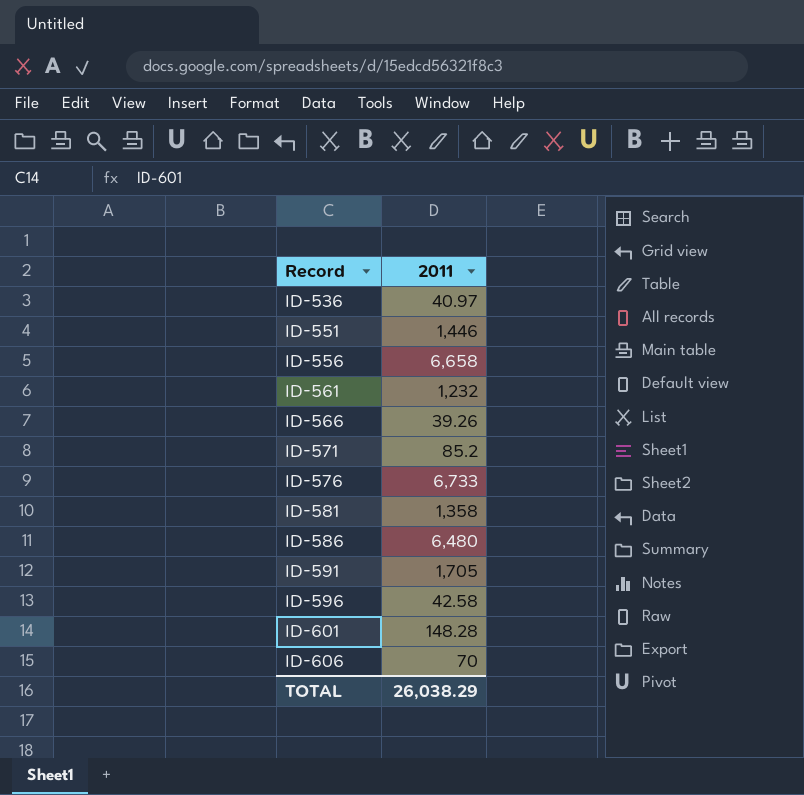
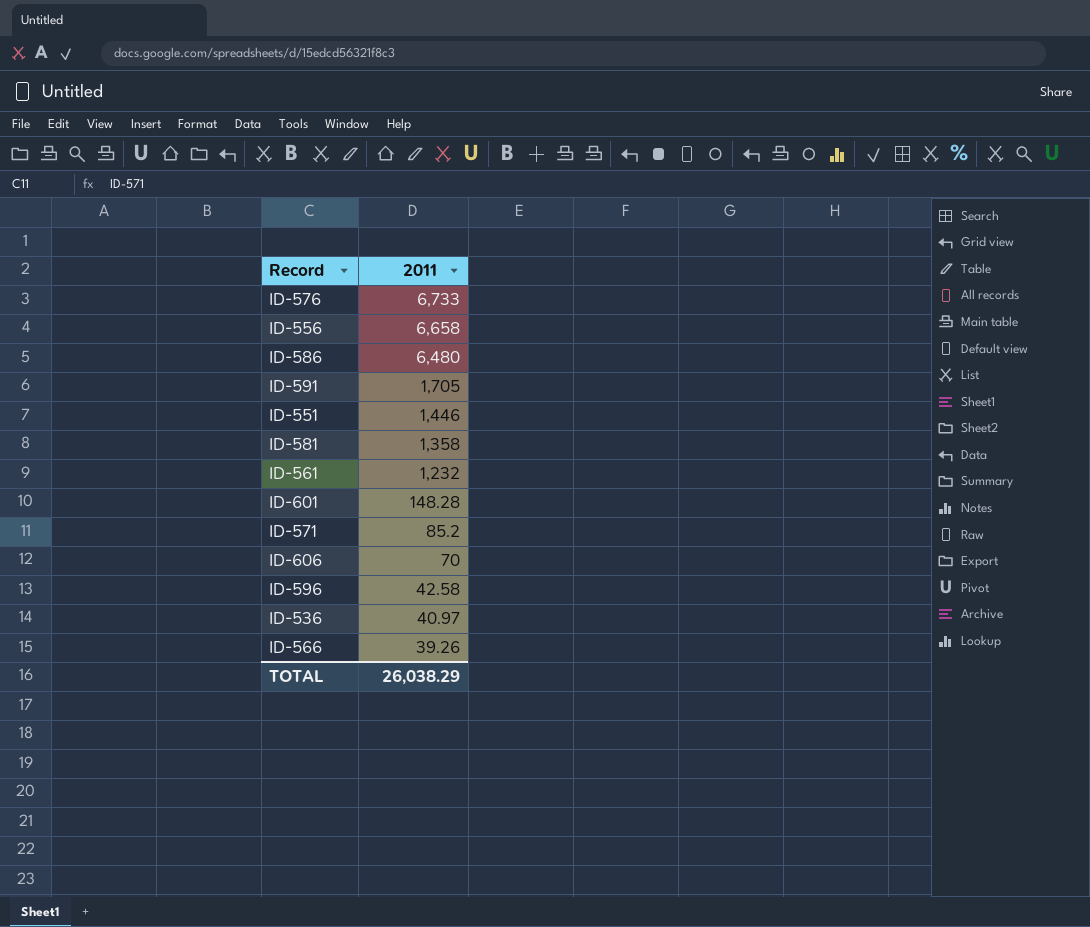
row order: Record ascending -> 2011 descending

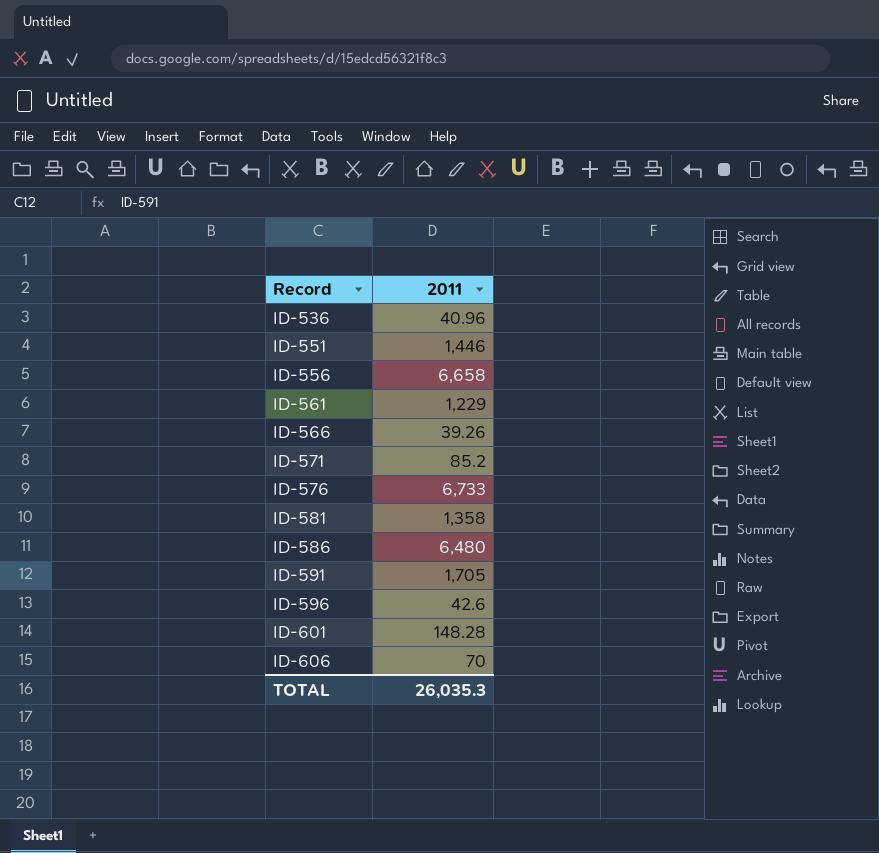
row order: 2011 descending -> Record ascending
ID-536 | 2011: 40.97 -> 40.96
ID-561 | 2011: 1,232 -> 1,229
ID-596 | 2011: 42.58 -> 42.6
TOTAL | 2011: 26,038.29 -> 26,035.3

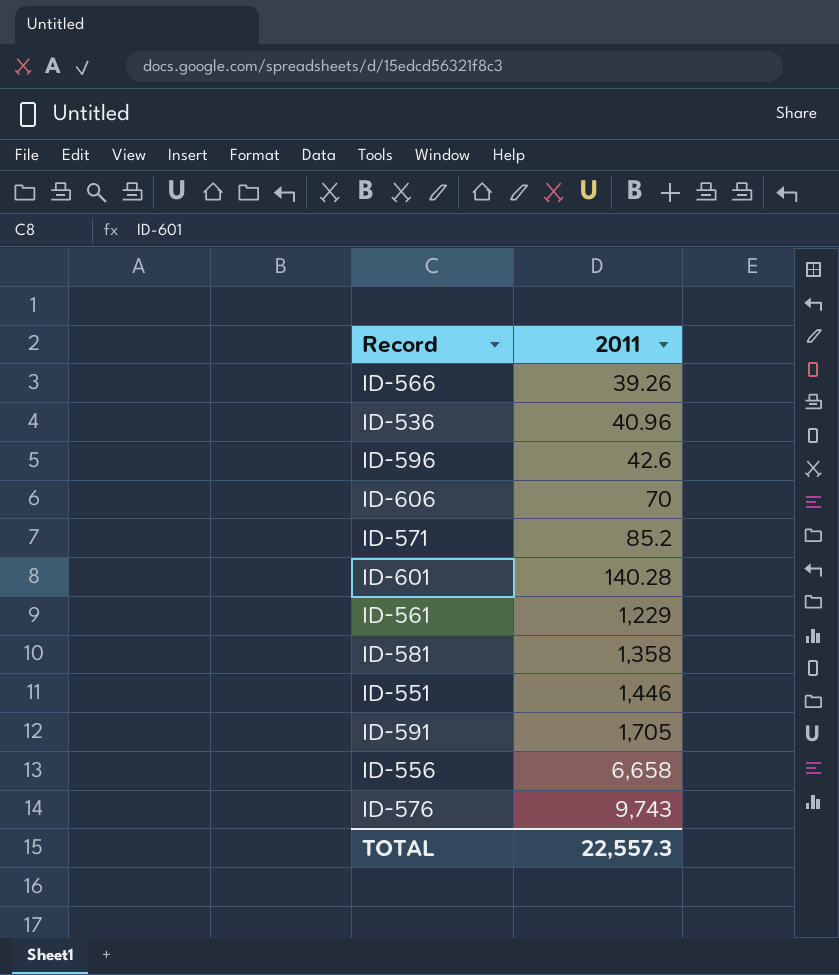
row order: Record ascending -> 2011 ascending
row ID-586: 6,480 -> none
ID-601 | 2011: 148.28 -> 140.28
ID-576 | 2011: 6,733 -> 9,743
TOTAL | 2011: 26,035.3 -> 22,557.3

